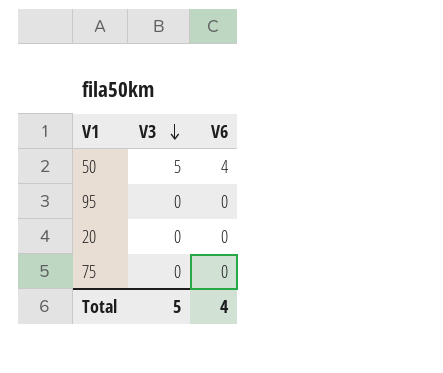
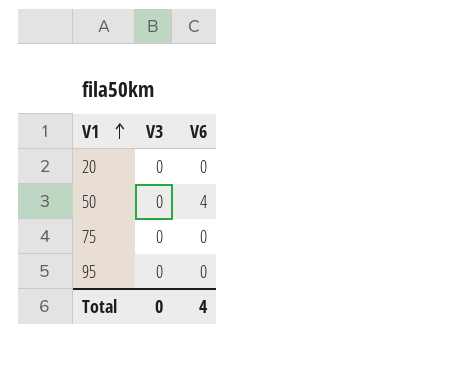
row order: V3 descending -> V1 ascending
50 | V3: 5 -> 0
Total | V3: 5 -> 0

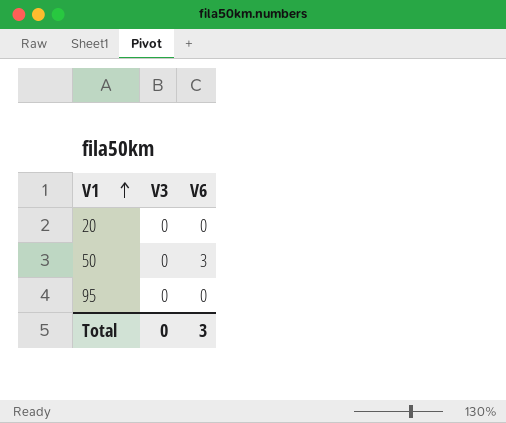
row 75: 0 | 0 -> none
50 | V6: 4 -> 3
Total | V6: 4 -> 3

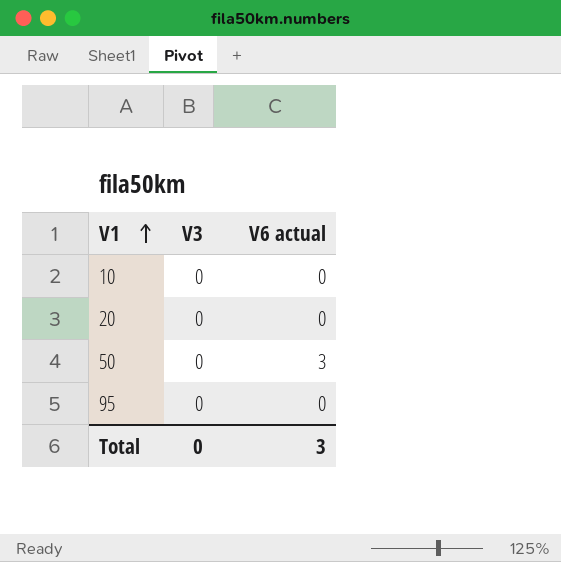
column name: V6 -> V6 actual
row 10: none -> 0 | 0

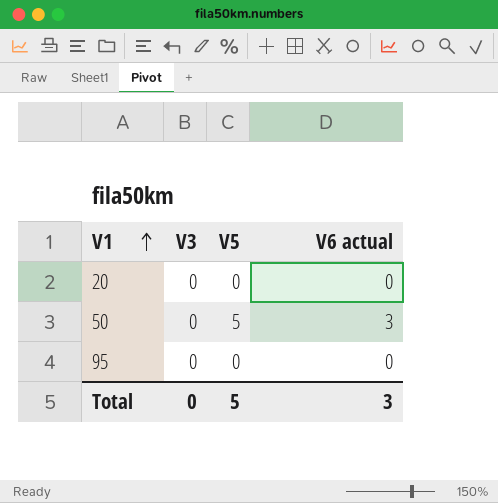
column V5 | position: none -> 3
row 10: 0 | 0 -> none

